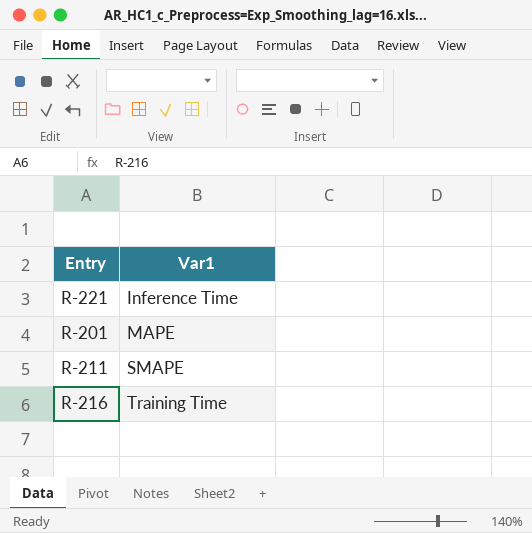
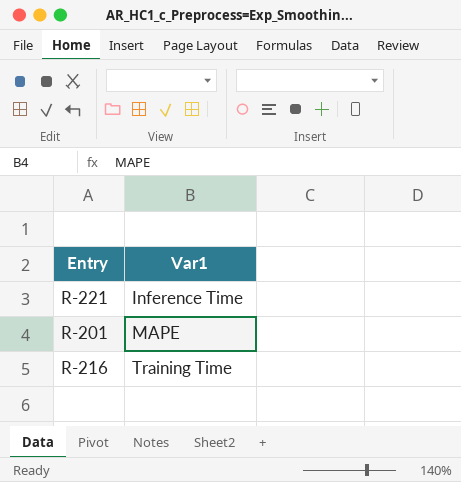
row R-211: SMAPE -> none

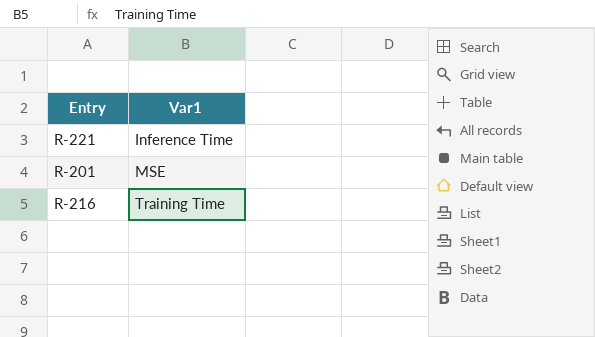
R-201 | Var1: MAPE -> MSE

